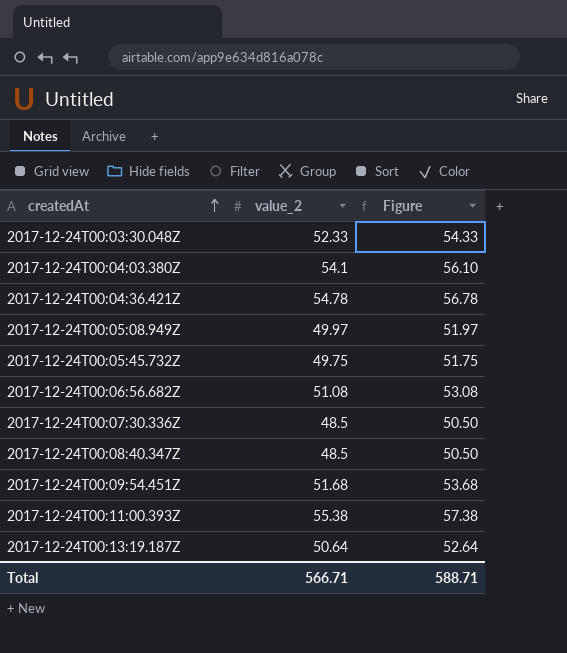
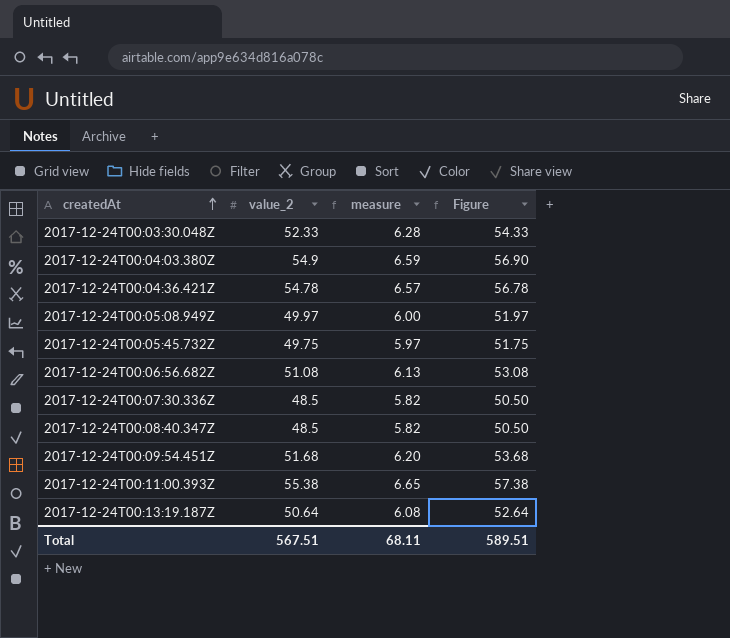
column measure | formula: none -> [value_2] * 0.12
2017-12-24T00:04:03.380Z | value_2: 54.1 -> 54.9
2017-12-24T00:04:03.380Z | Figure: 56.10 -> 56.90
Total | value_2: 566.71 -> 567.51
Total | Figure: 588.71 -> 589.51

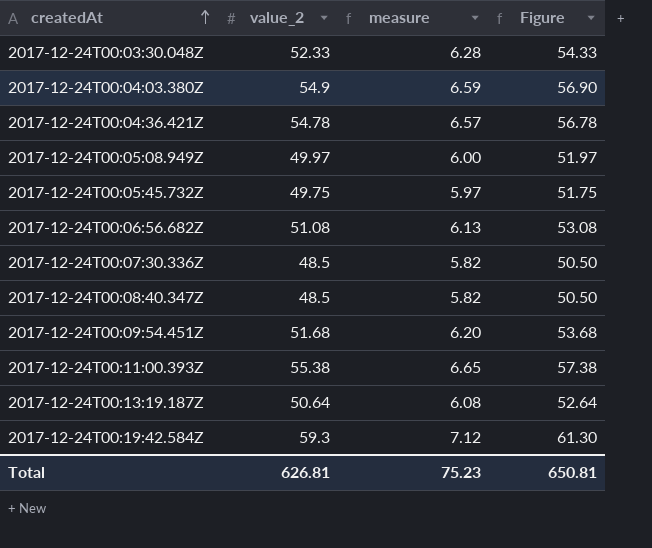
row 2017-12-24T00:19:42.584Z: none -> 59.3 | 7.12 | 61.30
Total | value_2: 567.51 -> 626.81
Total | measure: 68.11 -> 75.23
Total | Figure: 589.51 -> 650.81

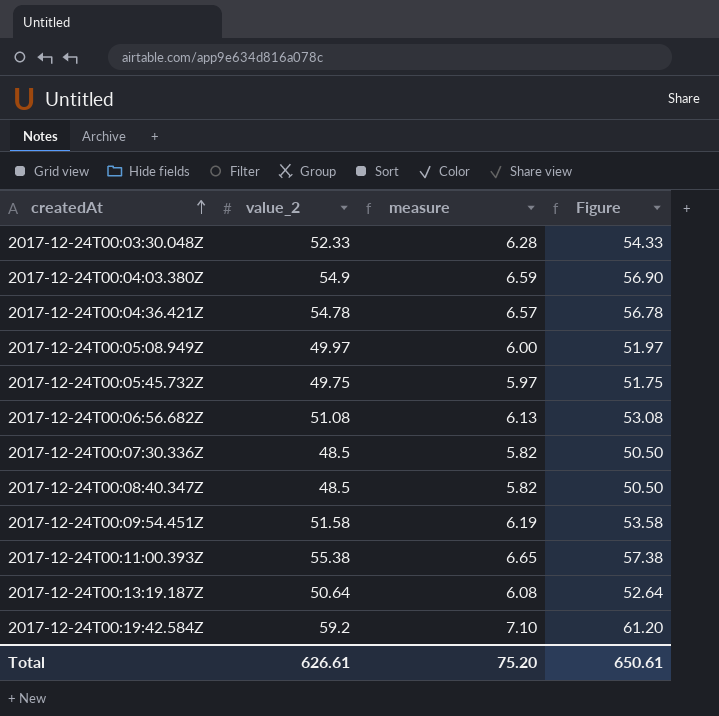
2017-12-24T00:09:54.451Z | value_2: 51.68 -> 51.58
2017-12-24T00:09:54.451Z | measure: 6.20 -> 6.19
2017-12-24T00:09:54.451Z | Figure: 53.68 -> 53.58
2017-12-24T00:19:42.584Z | value_2: 59.3 -> 59.2
2017-12-24T00:19:42.584Z | measure: 7.12 -> 7.10
2017-12-24T00:19:42.584Z | Figure: 61.30 -> 61.20
Total | value_2: 626.81 -> 626.61
Total | measure: 75.23 -> 75.20
Total | Figure: 650.81 -> 650.61

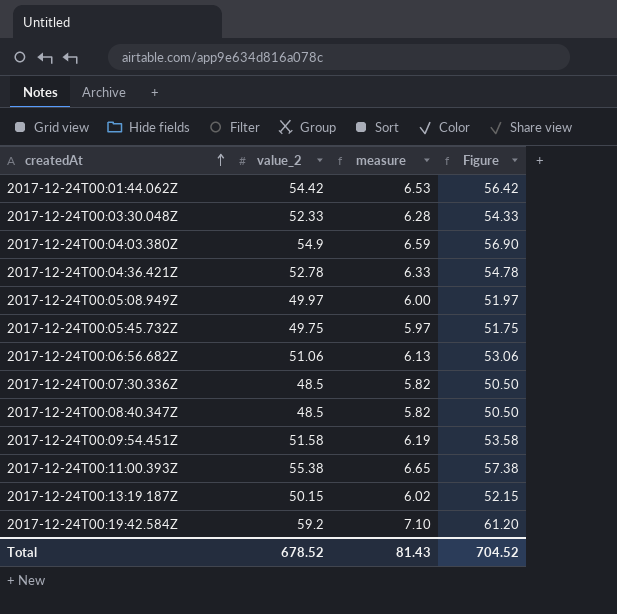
row 2017-12-24T00:01:44.062Z: none -> 54.42 | 6.53 | 56.42
2017-12-24T00:04:36.421Z | value_2: 54.78 -> 52.78
2017-12-24T00:04:36.421Z | measure: 6.57 -> 6.33
2017-12-24T00:04:36.421Z | Figure: 56.78 -> 54.78
2017-12-24T00:06:56.682Z | value_2: 51.08 -> 51.06
2017-12-24T00:06:56.682Z | Figure: 53.08 -> 53.06
2017-12-24T00:13:19.187Z | value_2: 50.64 -> 50.15
2017-12-24T00:13:19.187Z | measure: 6.08 -> 6.02
2017-12-24T00:13:19.187Z | Figure: 52.64 -> 52.15
Total | value_2: 626.61 -> 678.52
Total | measure: 75.20 -> 81.43
Total | Figure: 650.61 -> 704.52

